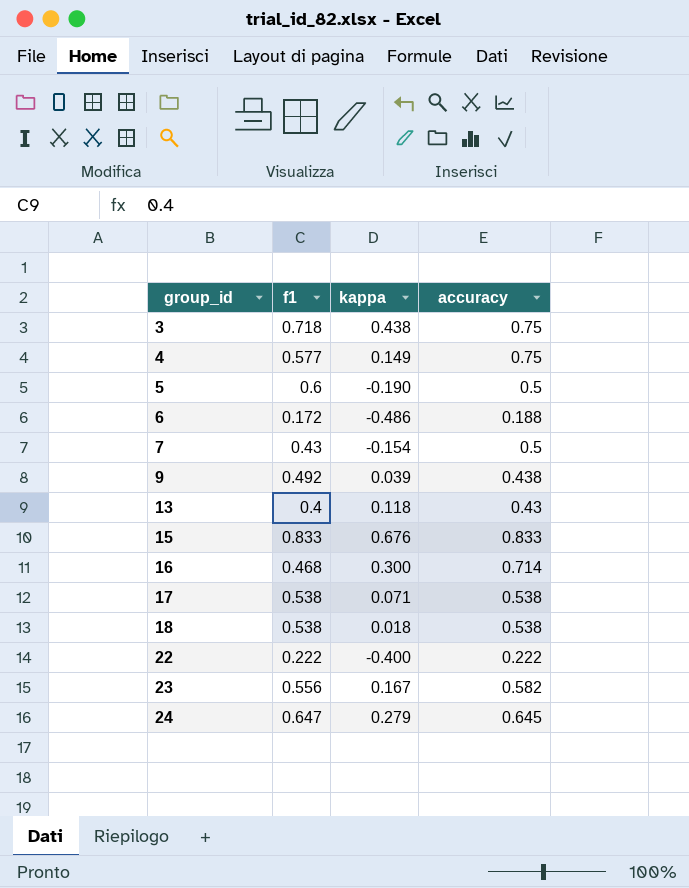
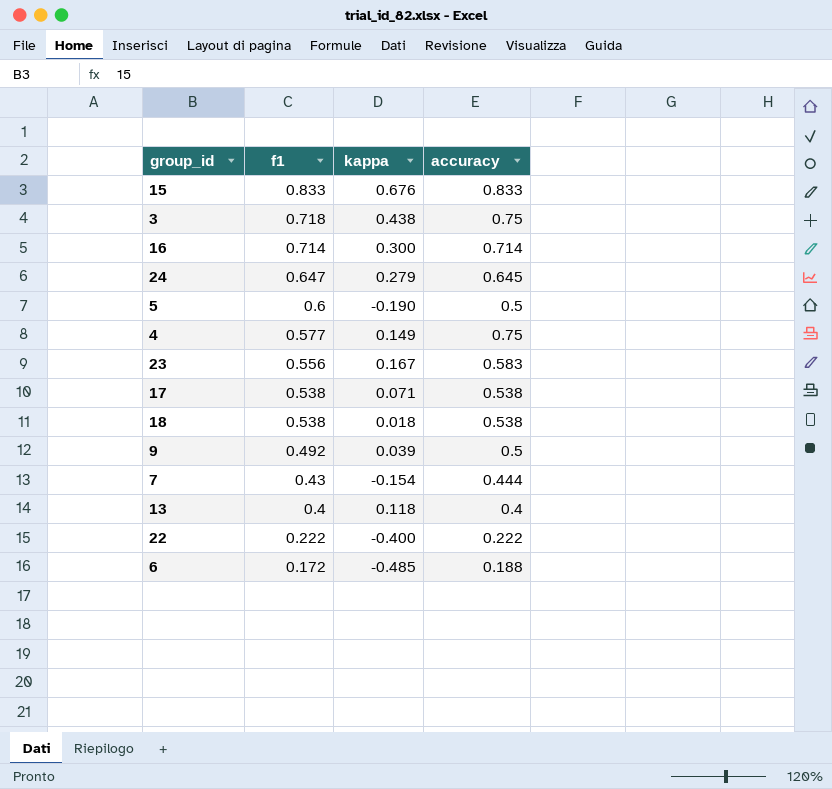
row order: group_id ascending -> f1 descending
16 | f1: 0.468 -> 0.714
23 | accuracy: 0.582 -> 0.583
9 | accuracy: 0.438 -> 0.5
7 | accuracy: 0.5 -> 0.444
13 | accuracy: 0.43 -> 0.4
6 | kappa: -0.486 -> -0.485

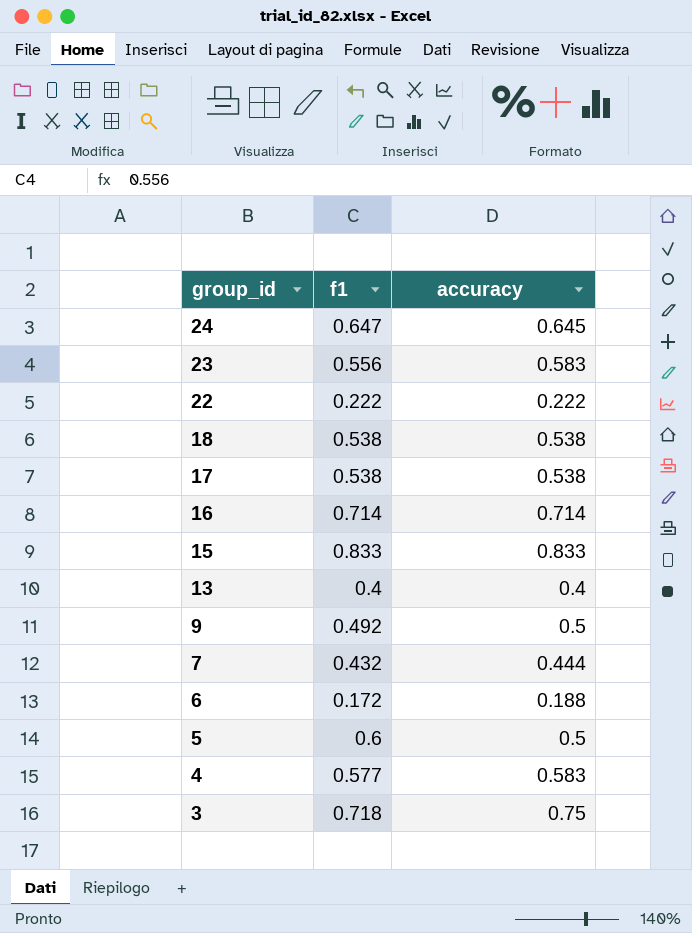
row order: f1 descending -> group_id descending
column kappa | position: 3 -> none
7 | f1: 0.43 -> 0.432
4 | accuracy: 0.75 -> 0.583

